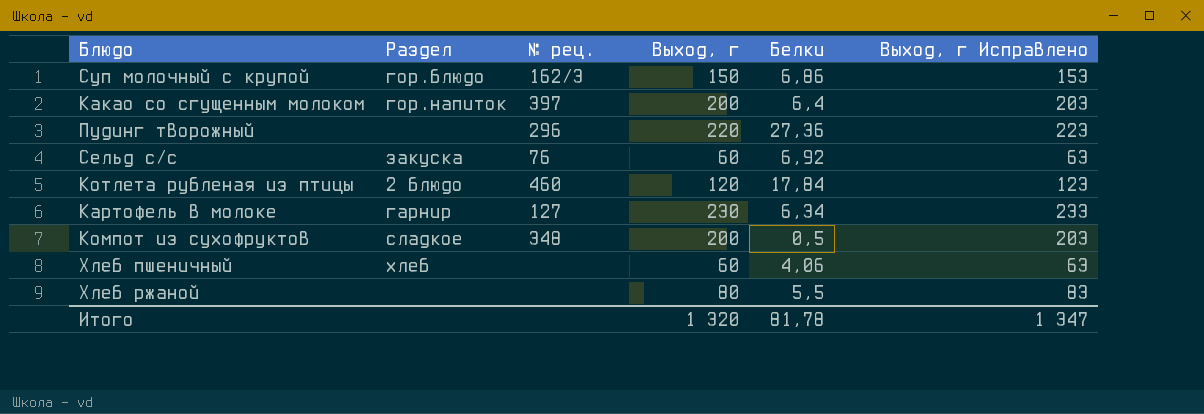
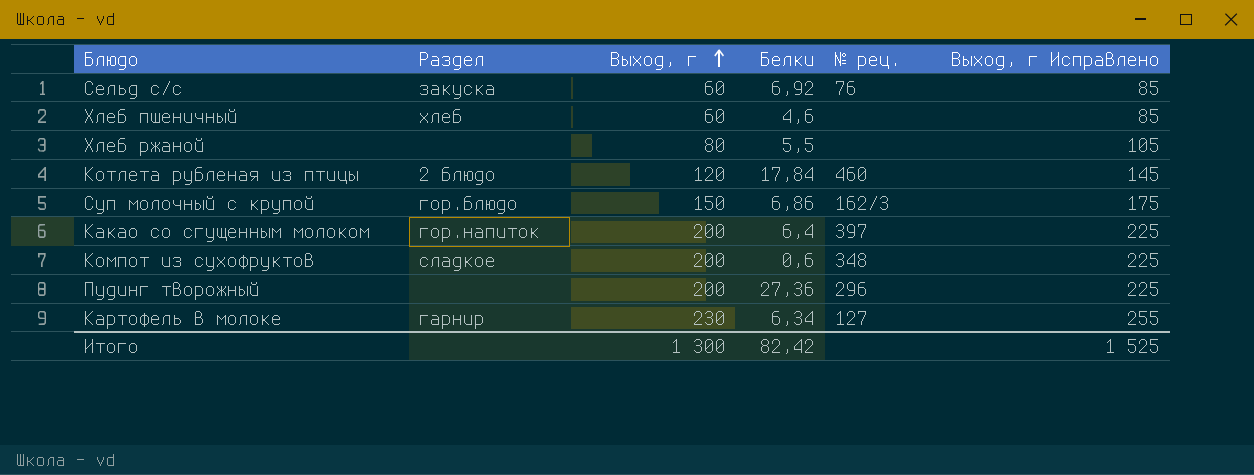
row order: none -> Выход, г ascending
column № рец. | position: 3 -> 5
column Выход, г Исправлено | formula: [Выход, г] + 3 -> [Выход, г] + 25
Хлеб пшеничный | Белки: 4,06 -> 4,6
Компот из сухофруктов | Белки: 0,5 -> 0,6
Пудинг творожный | Выход, г: 220 -> 200
Итого | Выход, г: 1 320 -> 1 300
Итого | Белки: 81,78 -> 82,42
Итого | Выход, г Исправлено: 1 347 -> 1 525

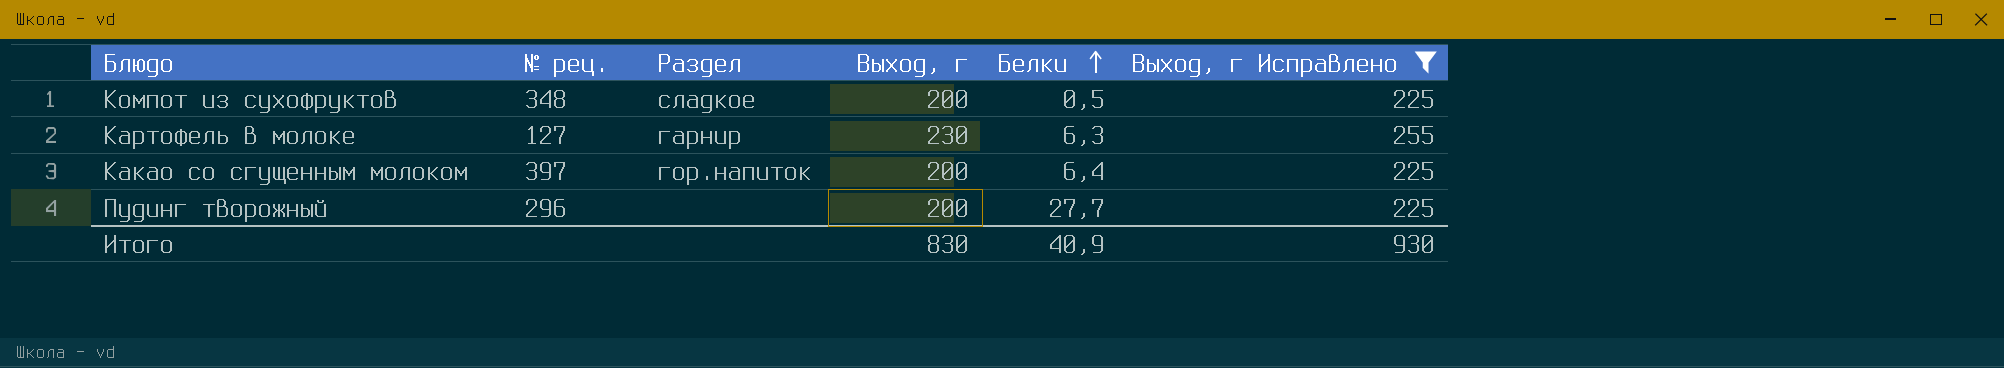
filter: none -> Выход, г Исправлено >= 225
row order: Выход, г ascending -> Белки ascending
column № рец. | position: 5 -> 2
Компот из сухофруктов | Белки: 0,6 -> 0,5
Картофель в молоке | Белки: 6,34 -> 6,3
Пудинг творожный | Белки: 27,36 -> 27,7
Итого | Выход, г: 1 300 -> 830
Итого | Белки: 82,42 -> 40,9
Итого | Выход, г Исправлено: 1 525 -> 930

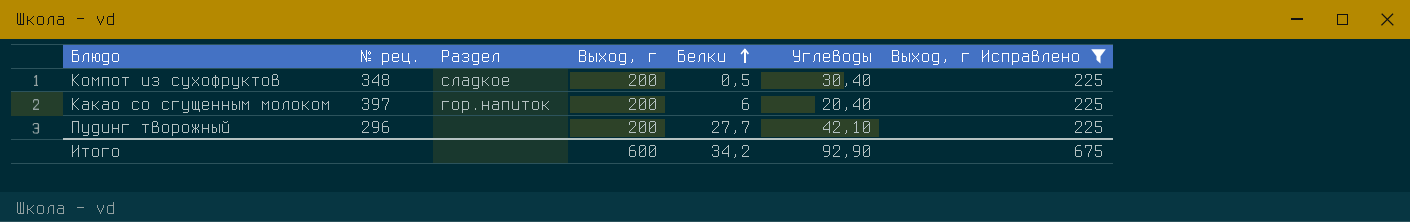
column Углеводы | position: none -> 6
row Картофель в молоке: 127 | гарнир | 230 | 6,3 | 255 -> none
Какао со сгущенным молоком | Белки: 6,4 -> 6
Итого | Выход, г: 830 -> 600
Итого | Белки: 40,9 -> 34,2
Итого | Выход, г Исправлено: 930 -> 675

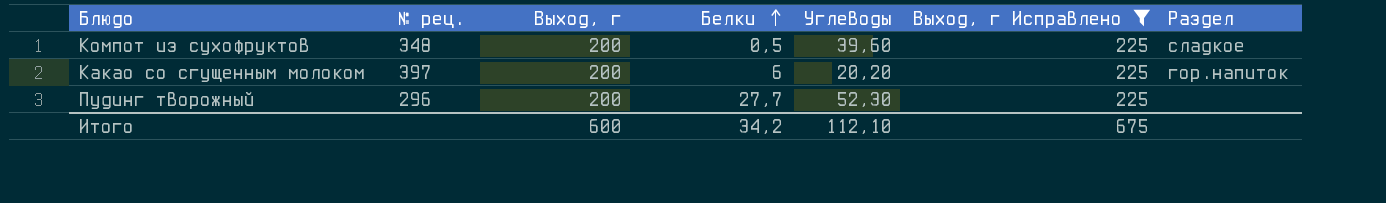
column Раздел | position: 3 -> 7
Компот из сухофруктов | Углеводы: 30,40 -> 39,60
Какао со сгущенным молоком | Углеводы: 20,40 -> 20,20
Пудинг творожный | Углеводы: 42,10 -> 52,30
Итого | Углеводы: 92,90 -> 112,10

